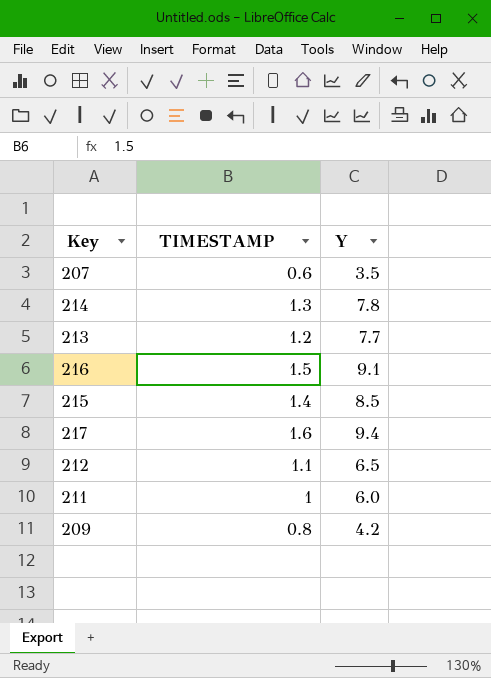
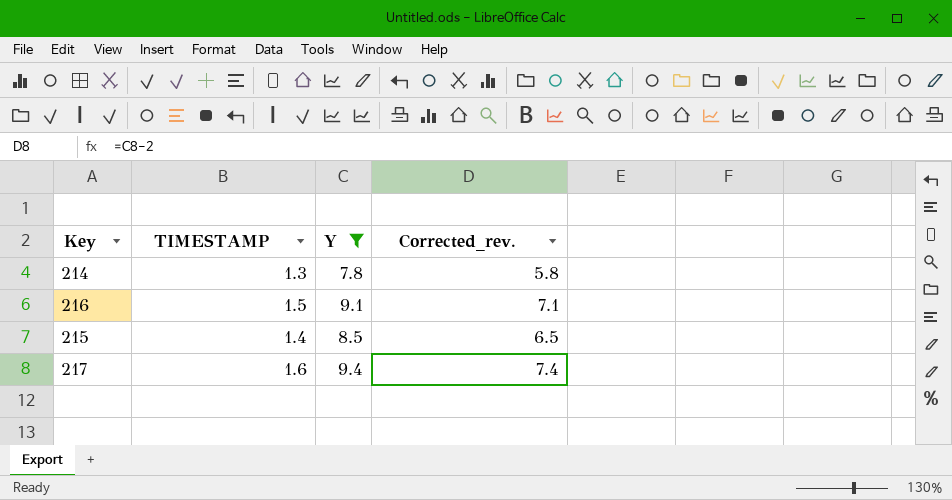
filter: none -> Y >= 7.8
column Corrected_rev. | formula: none -> [Y] - 2

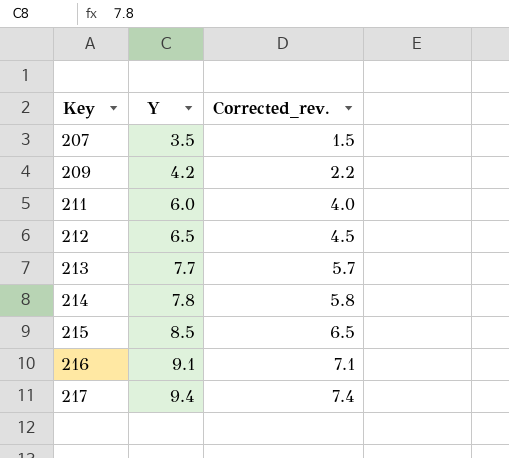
filter: Y >= 7.8 -> none
row order: none -> Key ascending
column TIMESTAMP | position: 2 -> none

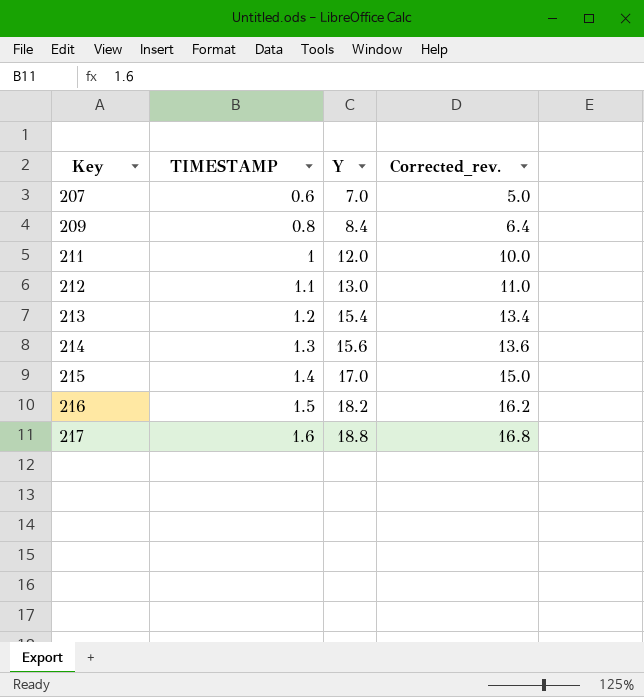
column TIMESTAMP | position: none -> 2
207 | Y: 3.5 -> 7.0
207 | Corrected_rev.: 1.5 -> 5.0
209 | Y: 4.2 -> 8.4
209 | Corrected_rev.: 2.2 -> 6.4
211 | Y: 6.0 -> 12.0
211 | Corrected_rev.: 4.0 -> 10.0
212 | Y: 6.5 -> 13.0
212 | Corrected_rev.: 4.5 -> 11.0
213 | Y: 7.7 -> 15.4
213 | Corrected_rev.: 5.7 -> 13.4
214 | Y: 7.8 -> 15.6
214 | Corrected_rev.: 5.8 -> 13.6
215 | Y: 8.5 -> 17.0
215 | Corrected_rev.: 6.5 -> 15.0
216 | Y: 9.1 -> 18.2
216 | Corrected_rev.: 7.1 -> 16.2
217 | Y: 9.4 -> 18.8
217 | Corrected_rev.: 7.4 -> 16.8

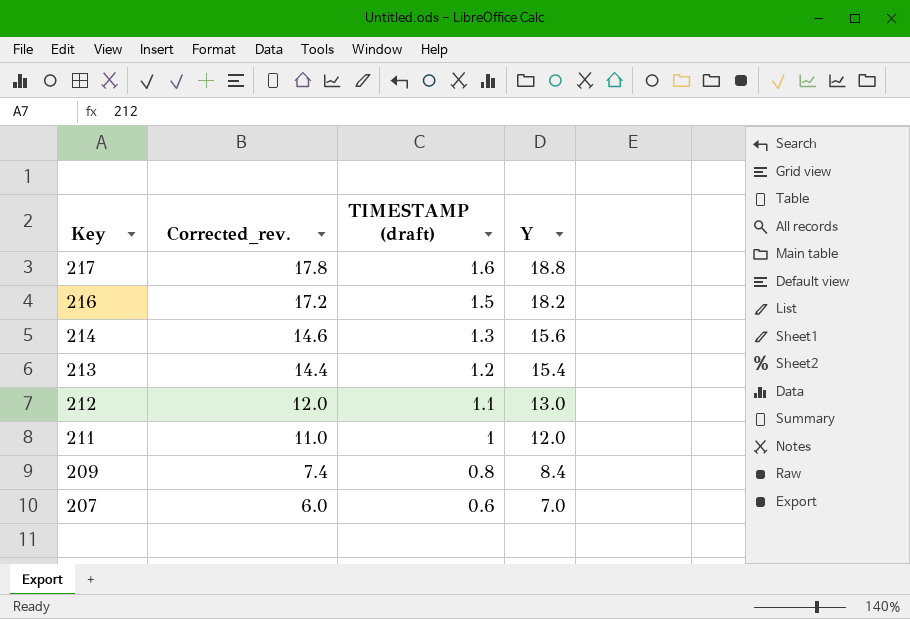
row order: Key ascending -> Key descending
column Corrected_rev. | formula: [Y] - 2 -> [Y] - 1
column Corrected_rev. | position: 4 -> 2
column name: TIMESTAMP -> TIMESTAMP (draft)
row 215: 1.4 | 17.0 | 15.0 -> none

